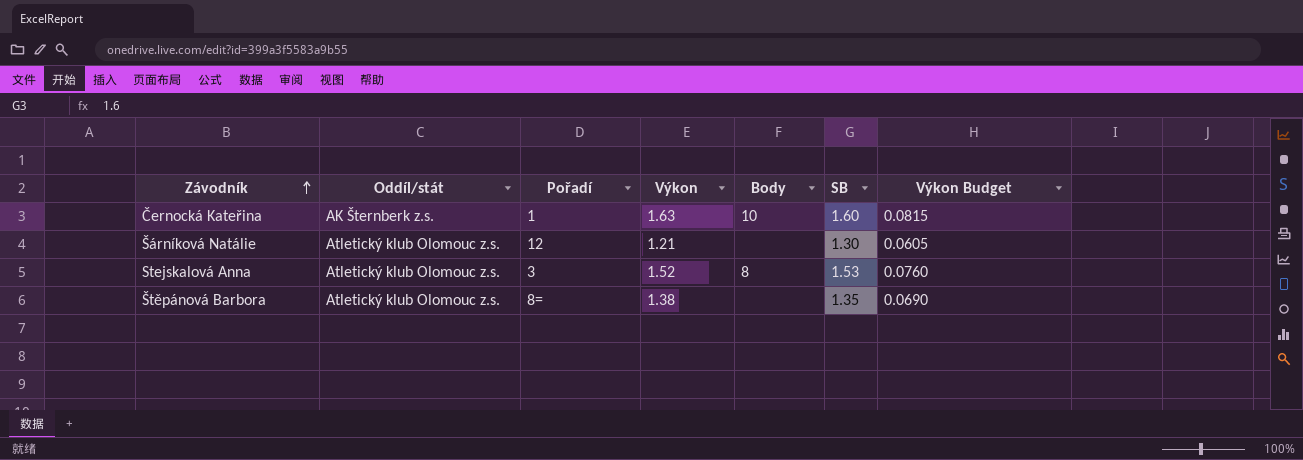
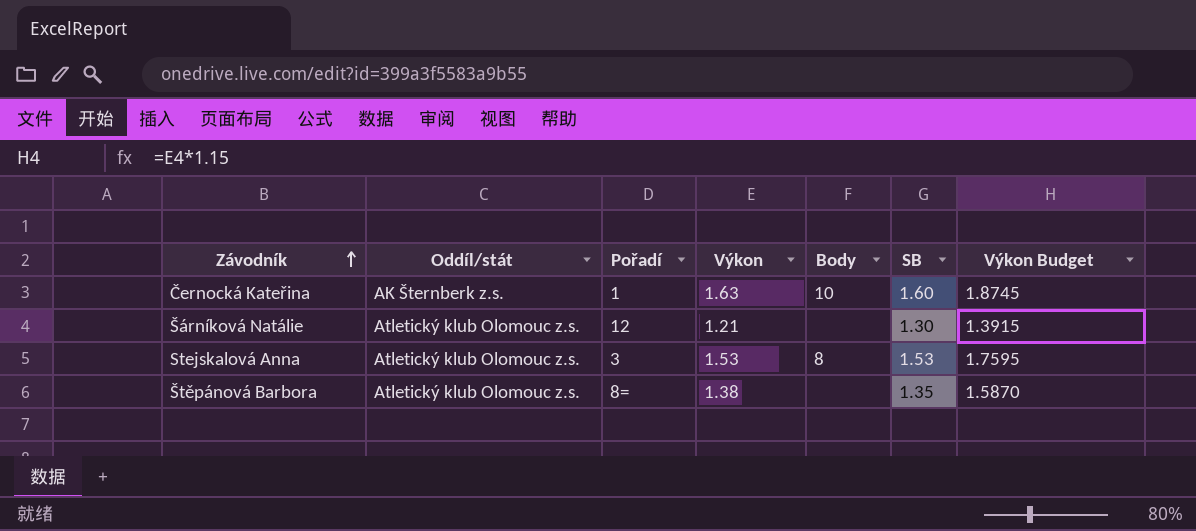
column Výkon Budget | formula: [Výkon] * 0.05 -> [Výkon] * 1.15
Stejskalová Anna | Výkon: 1.52 -> 1.53

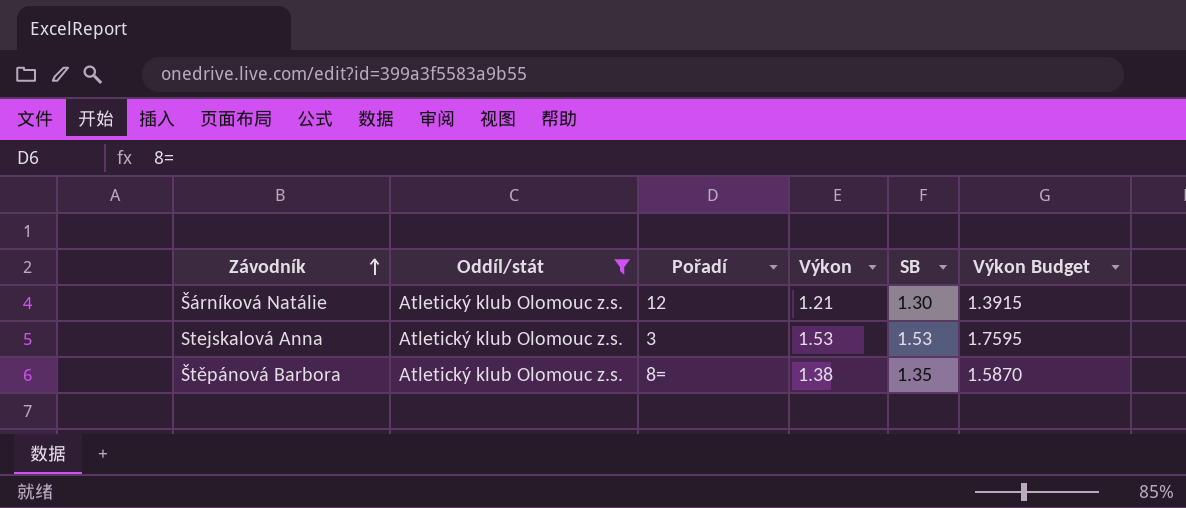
filter: none -> Oddíl/stát = Atletický klub Olomouc z.s.
column Body | position: 5 -> none

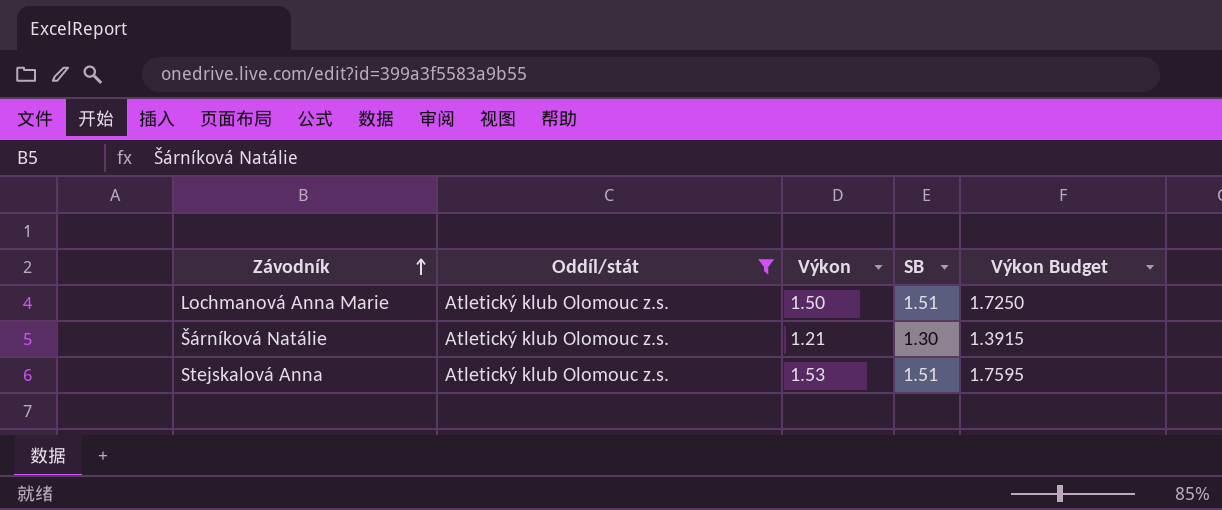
column Pořadí | position: 3 -> none
row Štěpánová Barbora: Atletický klub Olomouc z.s. | 8= | 1.38 | 1.35 | 1.5870 -> none
row Lochmanová Anna Marie: none -> Atletický klub Olomouc z.s. | 1.50 | 1.51 | 1.7250
Stejskalová Anna | SB: 1.53 -> 1.51

